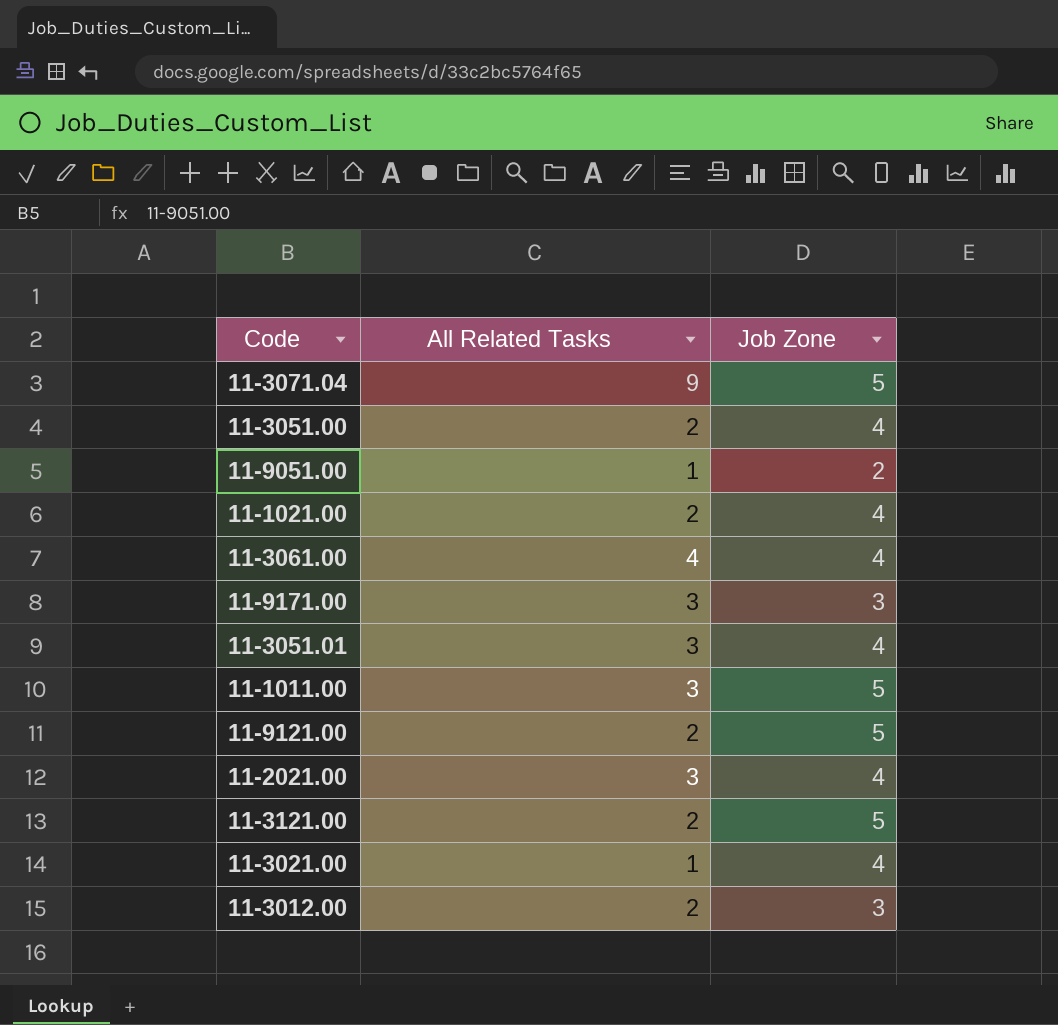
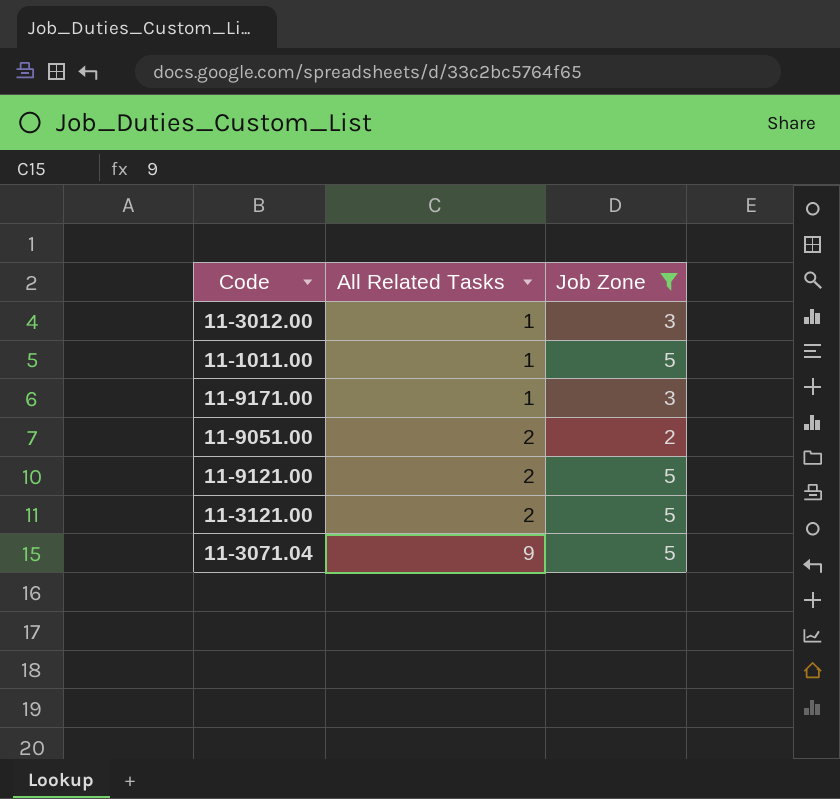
filter: none -> Job Zone != 4
row order: none -> All Related Tasks ascending
11-3012.00 | All Related Tasks: 2 -> 1
11-1011.00 | All Related Tasks: 3 -> 1
11-9171.00 | All Related Tasks: 3 -> 1
11-9051.00 | All Related Tasks: 1 -> 2

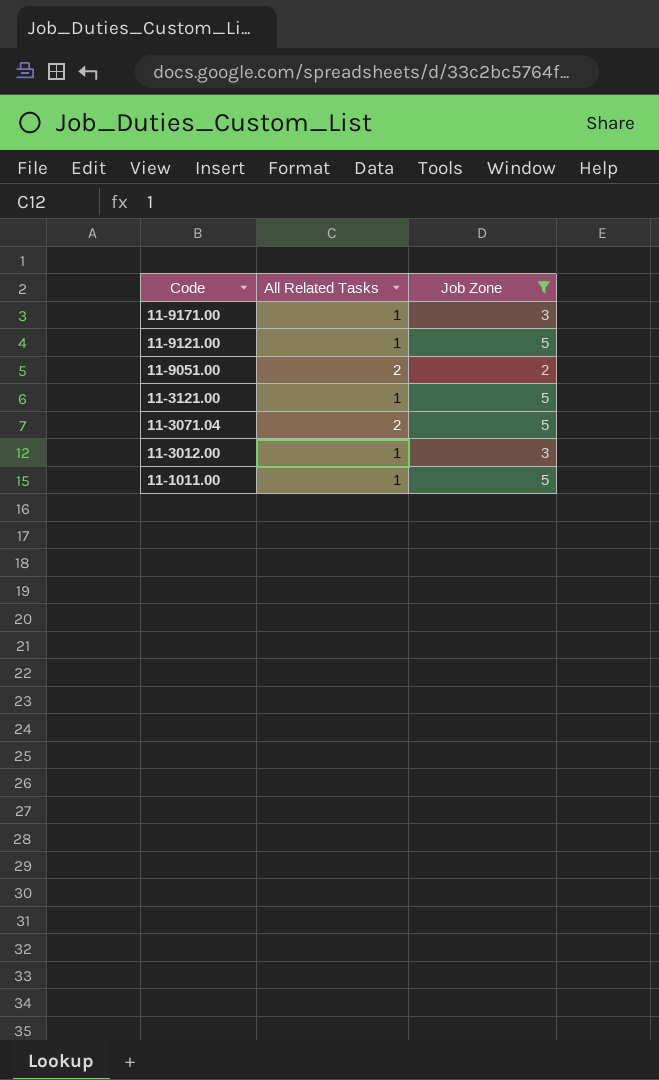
row order: All Related Tasks ascending -> Code descending
11-9121.00 | All Related Tasks: 2 -> 1
11-3121.00 | All Related Tasks: 2 -> 1
11-3071.04 | All Related Tasks: 9 -> 2

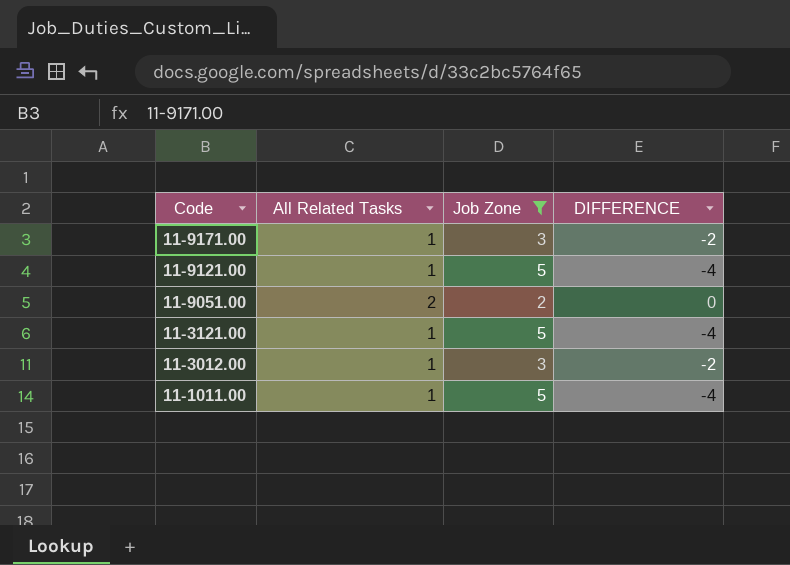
column DIFFERENCE | formula: none -> [All Related Tasks] - [Job Zone]
row 11-3071.04: 2 | 5 -> none

